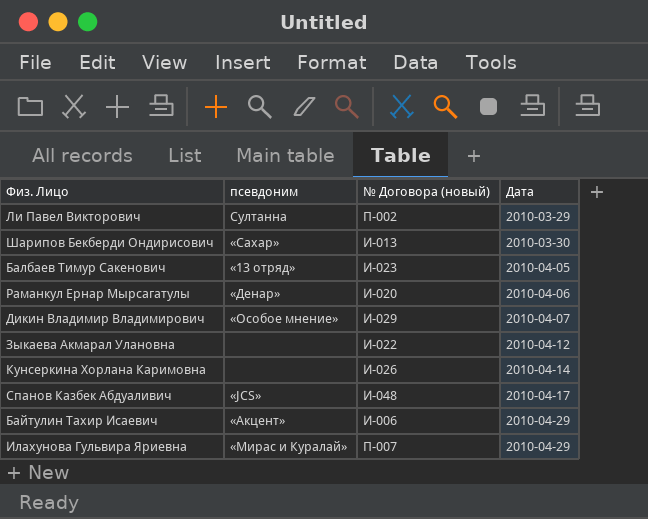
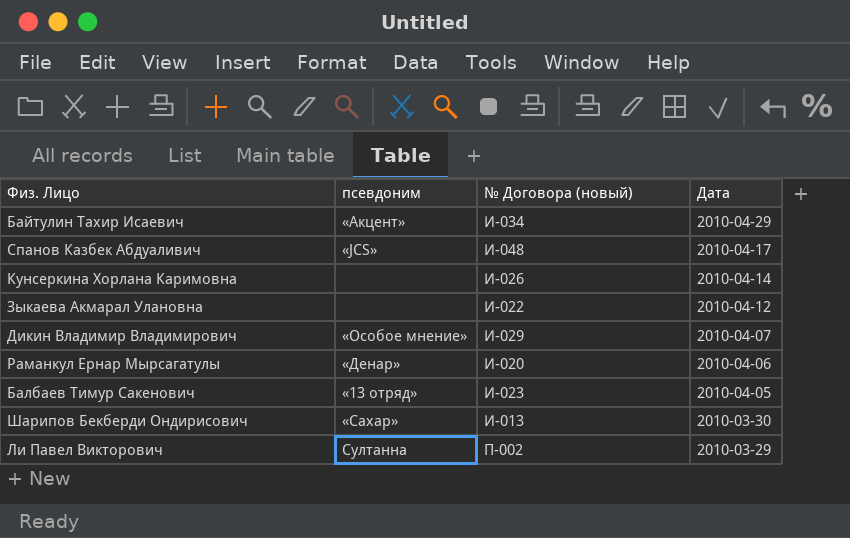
row order: Дата ascending -> Дата descending
row Илахунова Гульвира Яриевна: «Мирас и Куралай» | П-007 | 2010-04-29 -> none
Байтулин Тахир Исаевич | № Договора (новый): И-006 -> И-034

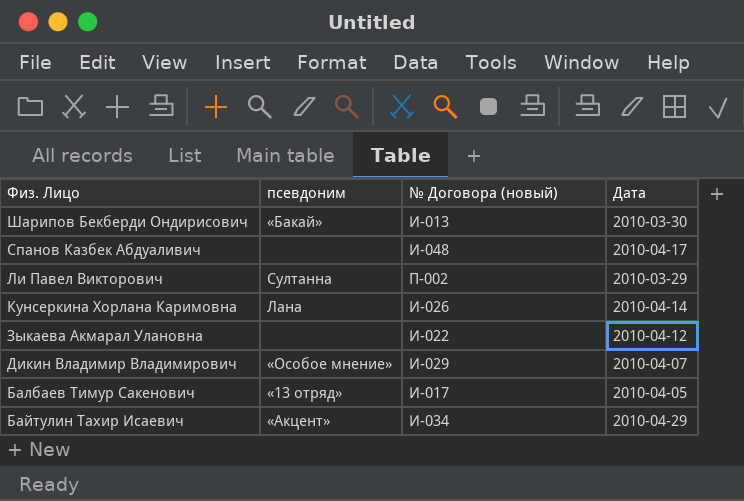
row order: Дата descending -> Физ. Лицо descending
row Раманкул Ернар Мырсагатулы: «Денар» | И-020 | 2010-04-06 -> none
Шарипов Бекберди Ондирисович | псевдоним: «Сахар» -> «Бакай»
Спанов Казбек Абдуаливич | псевдоним: «JCS» -> none
Кунсеркина Хорлана Каримовна | псевдоним: none -> Лана
Балбаев Тимур Сакенович | № Договора (новый): И-023 -> И-017

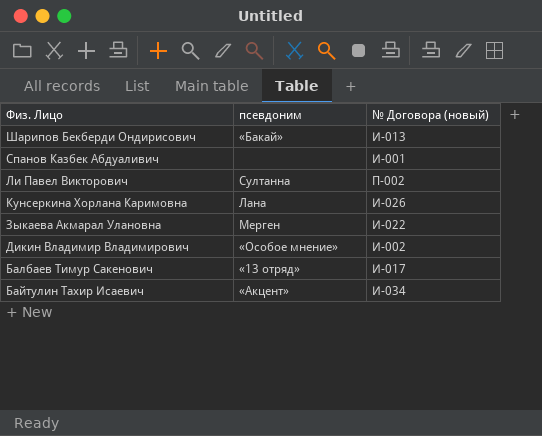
column Дата | position: 4 -> none
Спанов Казбек Абдуаливич | № Договора (новый): И-048 -> И-001
Зыкаева Акмарал Улановна | псевдоним: none -> Мерген
Дикин Владимир Владимирович | № Договора (новый): И-029 -> И-002

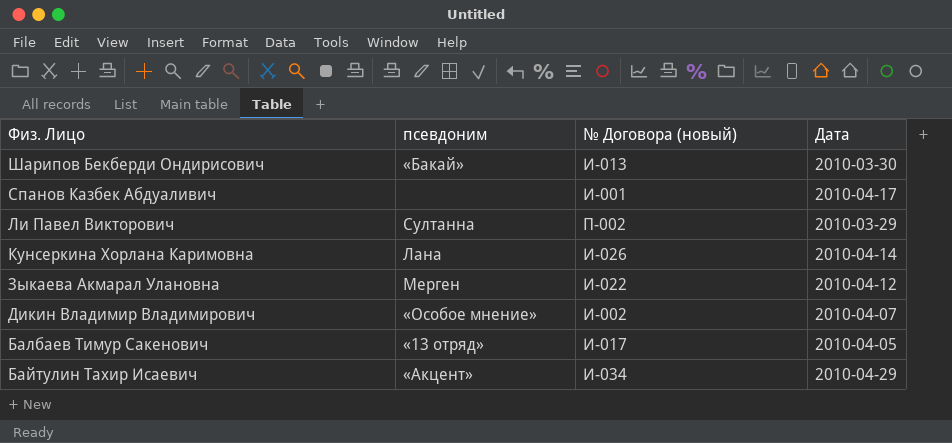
column Дата | position: none -> 4

